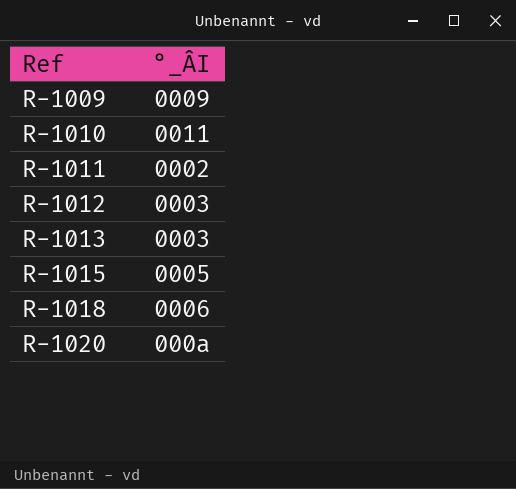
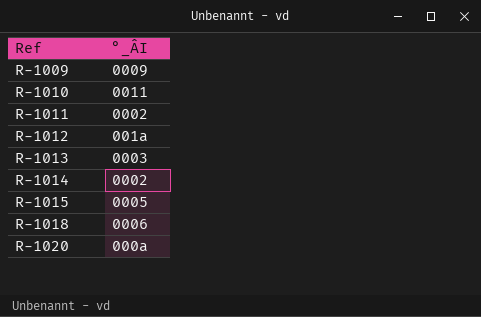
R-1012 | °_ÂI: 0003 -> 001a
row R-1014: none -> 0002

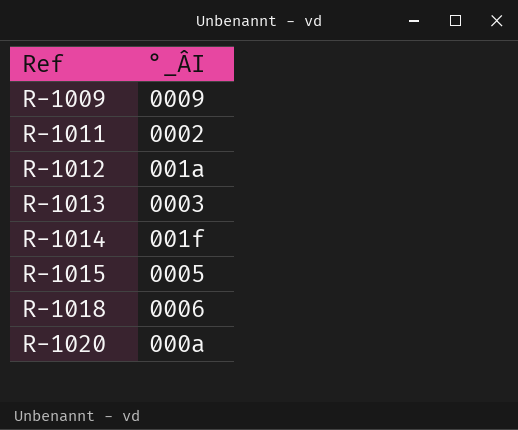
row R-1010: 0011 -> none
R-1014 | °_ÂI: 0002 -> 001f

